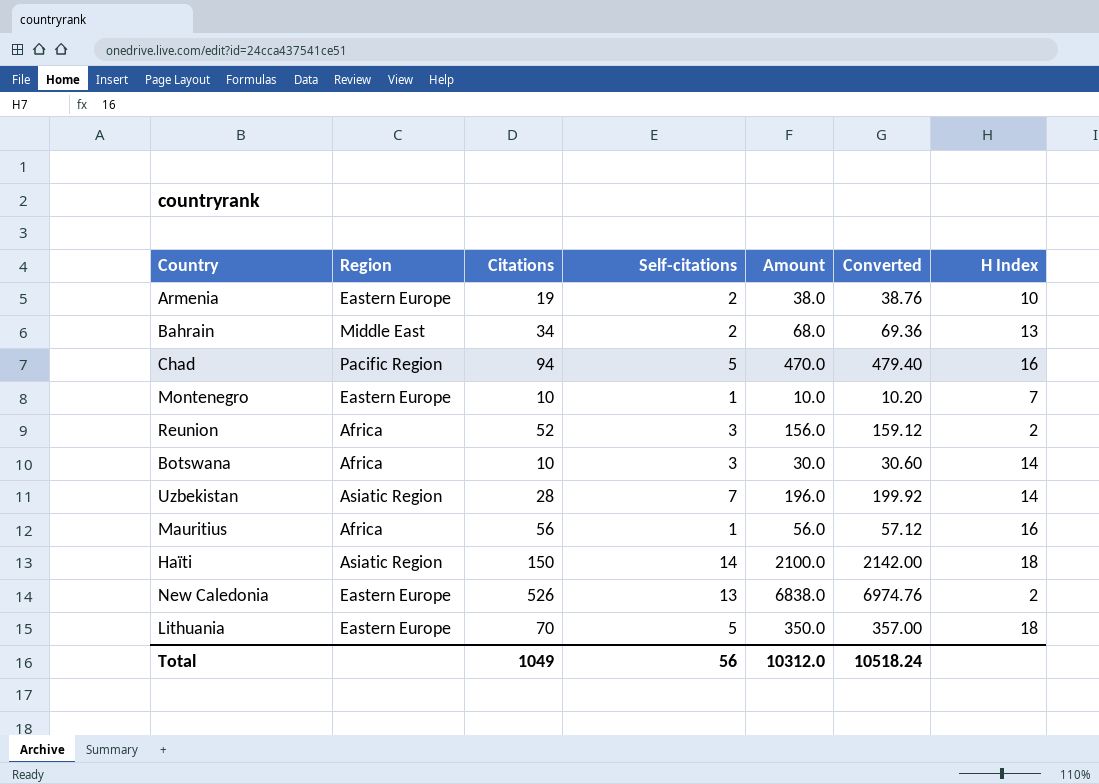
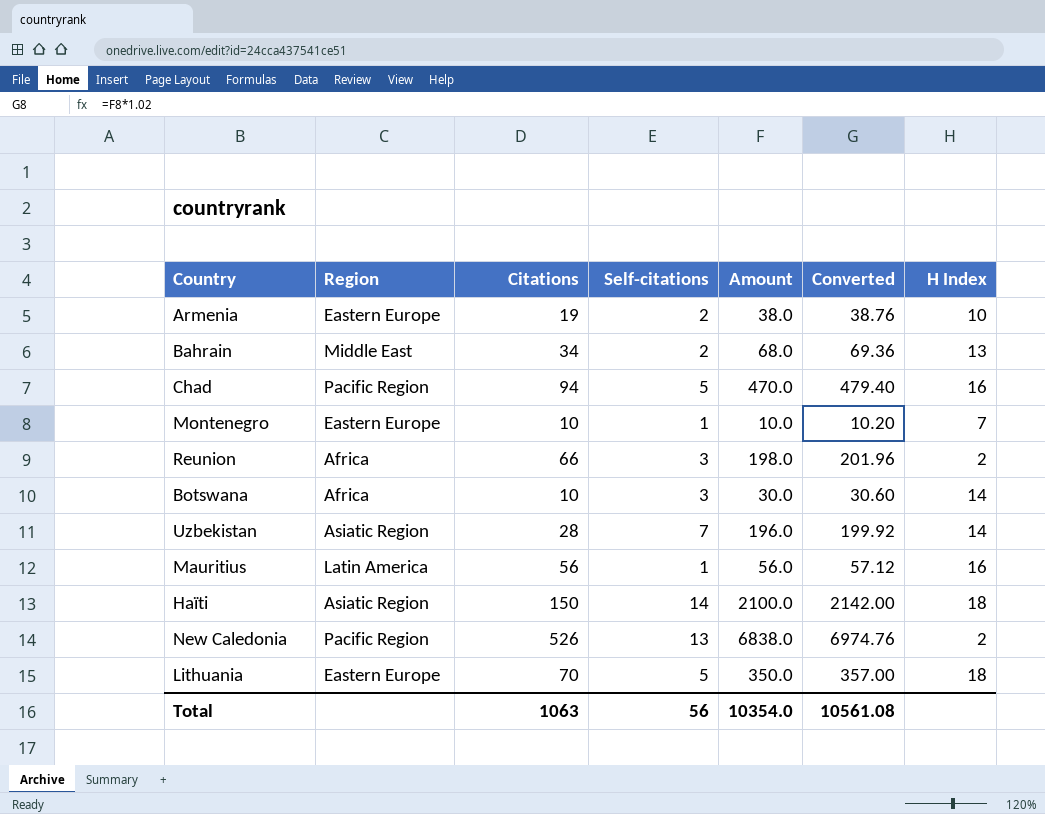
Reunion | Citations: 52 -> 66
Reunion | Amount: 156.0 -> 198.0
Reunion | Converted: 159.12 -> 201.96
Mauritius | Region: Africa -> Latin America
New Caledonia | Region: Eastern Europe -> Pacific Region
Total | Citations: 1049 -> 1063
Total | Amount: 10312.0 -> 10354.0
Total | Converted: 10518.24 -> 10561.08

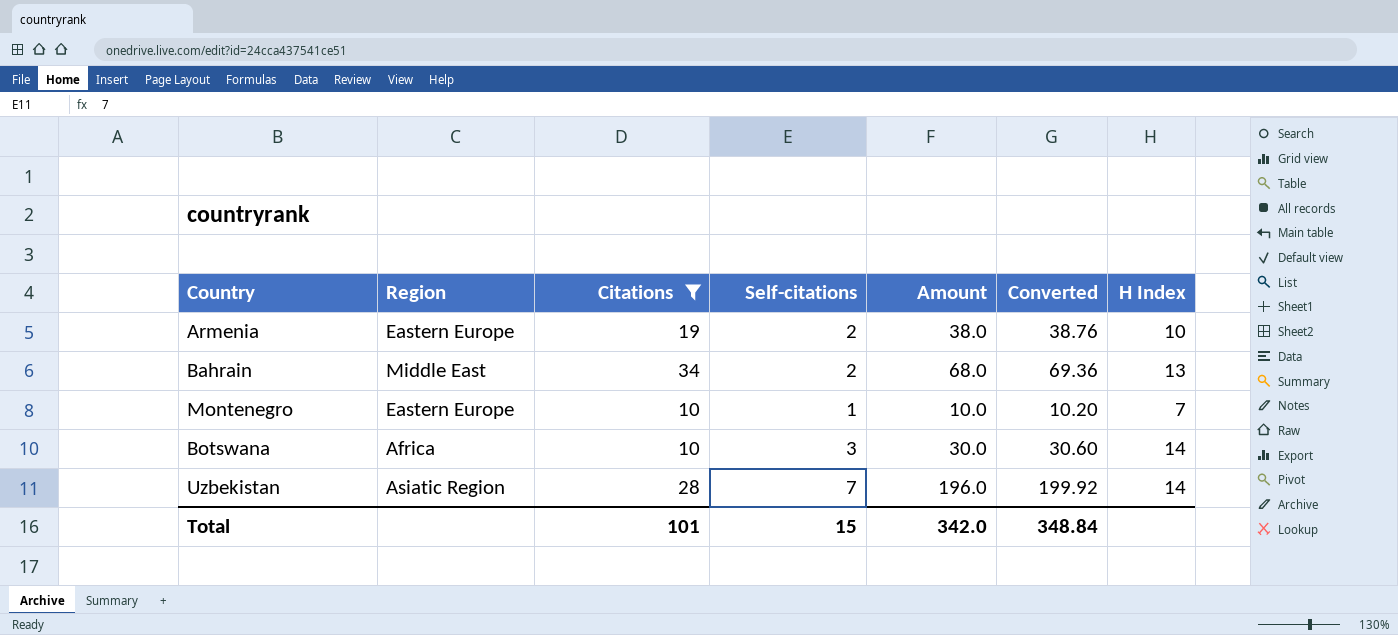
filter: none -> Citations <= 34
Total | Citations: 1063 -> 101
Total | Self-citations: 56 -> 15
Total | Amount: 10354.0 -> 342.0
Total | Converted: 10561.08 -> 348.84

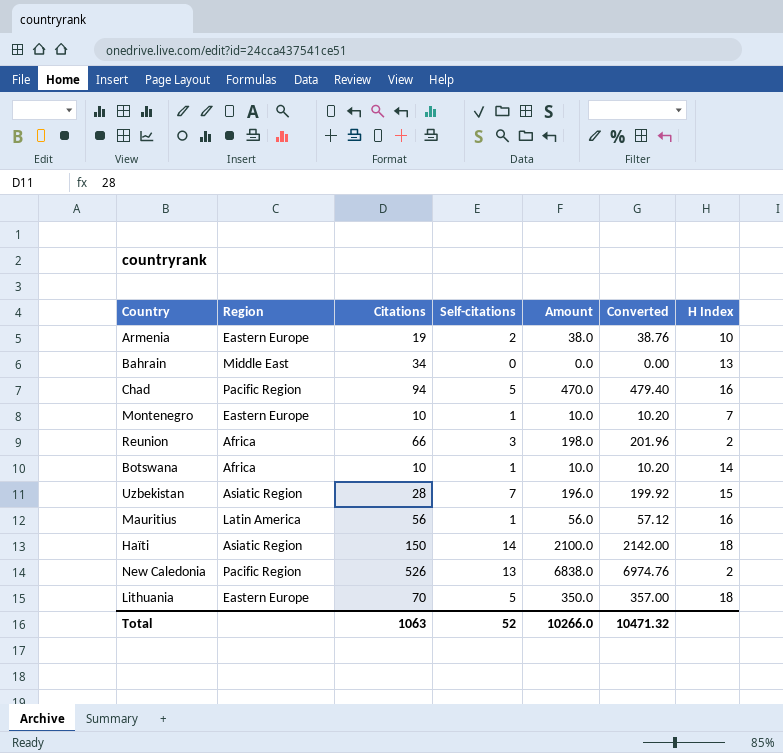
filter: Citations <= 34 -> none
Bahrain | Self-citations: 2 -> 0
Bahrain | Amount: 68.0 -> 0.0
Bahrain | Converted: 69.36 -> 0.00
Botswana | Self-citations: 3 -> 1
Botswana | Amount: 30.0 -> 10.0
Botswana | Converted: 30.60 -> 10.20
Uzbekistan | H Index: 14 -> 15
Total | Citations: 101 -> 1063
Total | Self-citations: 15 -> 52
Total | Amount: 342.0 -> 10266.0
Total | Converted: 348.84 -> 10471.32

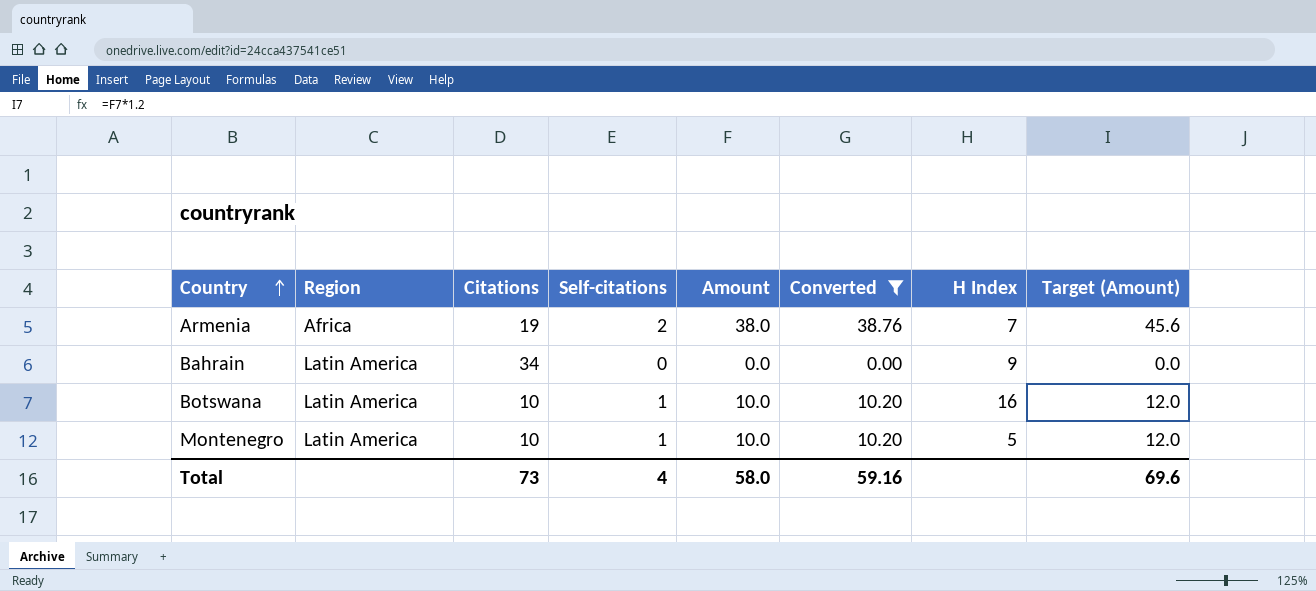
filter: none -> Converted <= 38.76
row order: none -> Country ascending
column Target (Amount) | formula: none -> [Amount] * 1.2
Armenia | Region: Eastern Europe -> Africa
Armenia | H Index: 10 -> 7
Bahrain | Region: Middle East -> Latin America
Bahrain | H Index: 13 -> 9
Botswana | Region: Africa -> Latin America
Botswana | H Index: 14 -> 16
Montenegro | Region: Eastern Europe -> Latin America
Montenegro | H Index: 7 -> 5
Total | Citations: 1063 -> 73
Total | Self-citations: 52 -> 4
Total | Amount: 10266.0 -> 58.0
Total | Converted: 10471.32 -> 59.16

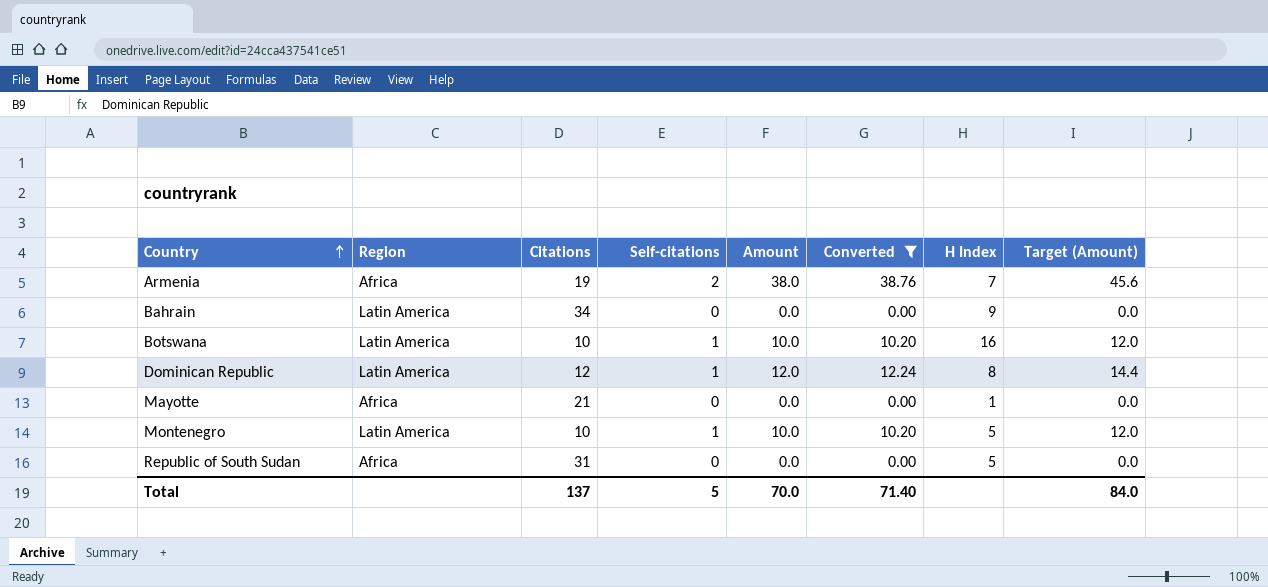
row Dominican Republic: none -> Latin America | 12 | 1 | 12.0 | 12.24 | 8 | 14.4
row Mayotte: none -> Africa | 21 | 0 | 0.0 | 0.00 | 1 | 0.0
row Republic of South Sudan: none -> Africa | 31 | 0 | 0.0 | 0.00 | 5 | 0.0
Total | Citations: 73 -> 137
Total | Self-citations: 4 -> 5
Total | Amount: 58.0 -> 70.0
Total | Converted: 59.16 -> 71.40
Total | Target (Amount): 69.6 -> 84.0

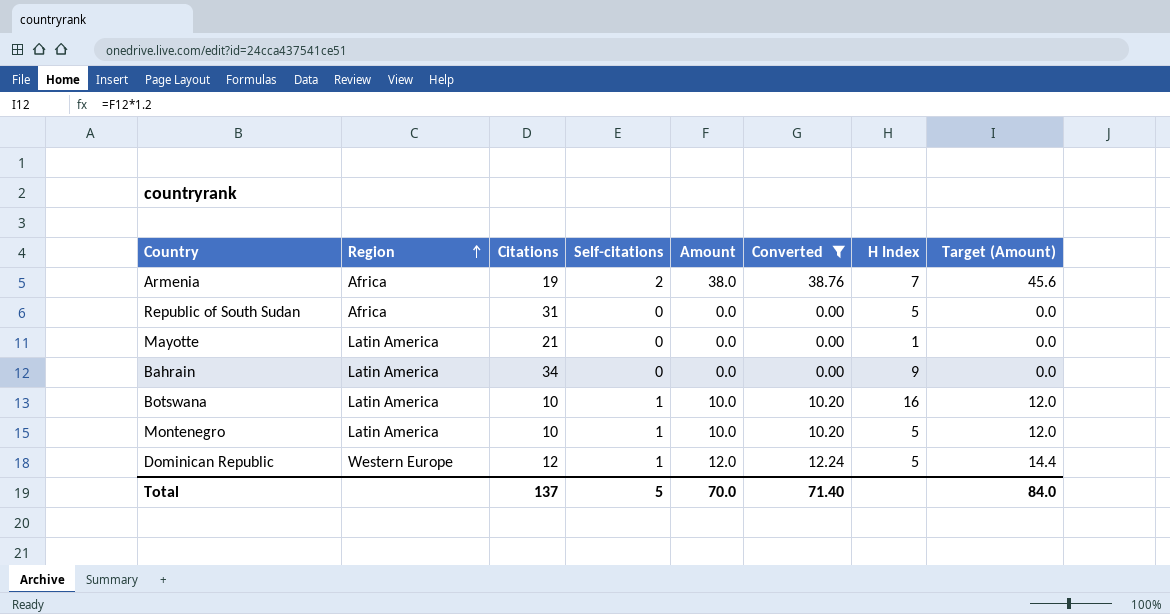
row order: Country ascending -> Region ascending
Mayotte | Region: Africa -> Latin America
Dominican Republic | Region: Latin America -> Western Europe
Dominican Republic | H Index: 8 -> 5

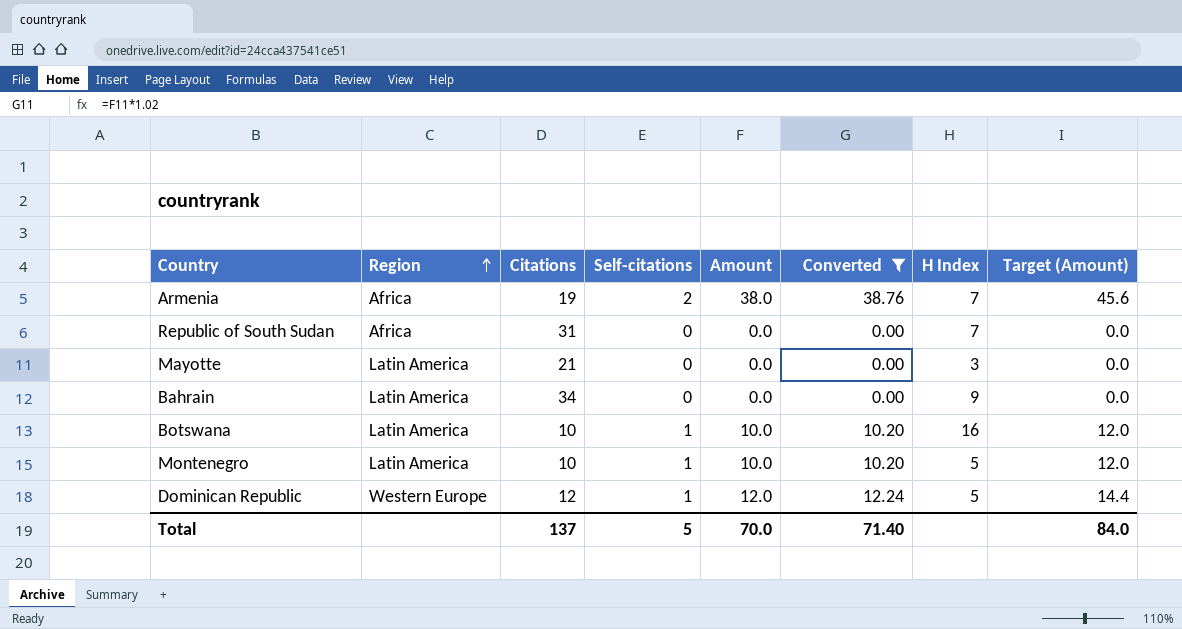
Republic of South Sudan | H Index: 5 -> 7
Mayotte | H Index: 1 -> 3

